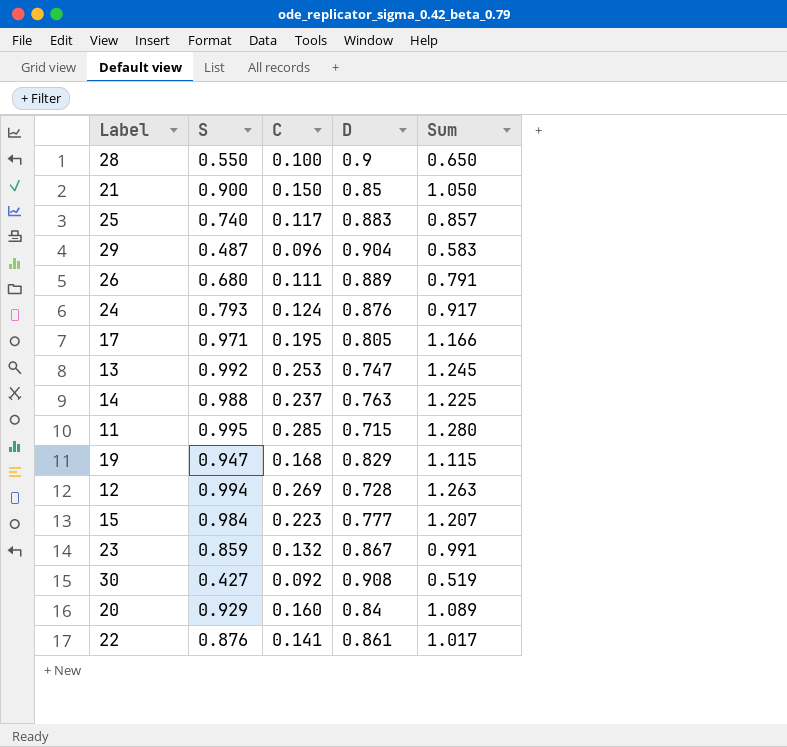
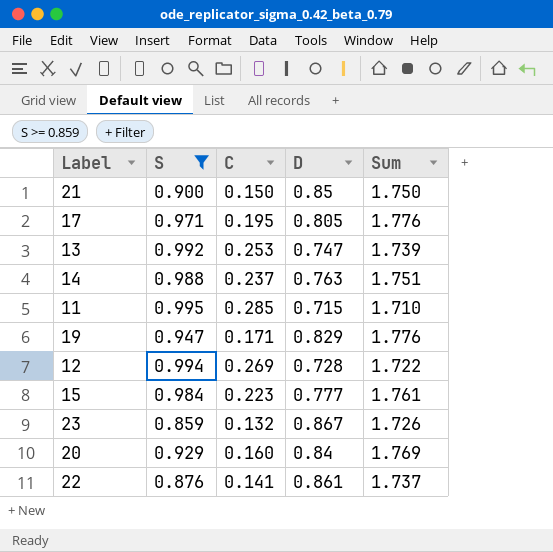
filter: none -> S >= 0.859
column Sum | formula: [S] + [C] -> [S] + [D]
19 | C: 0.168 -> 0.171

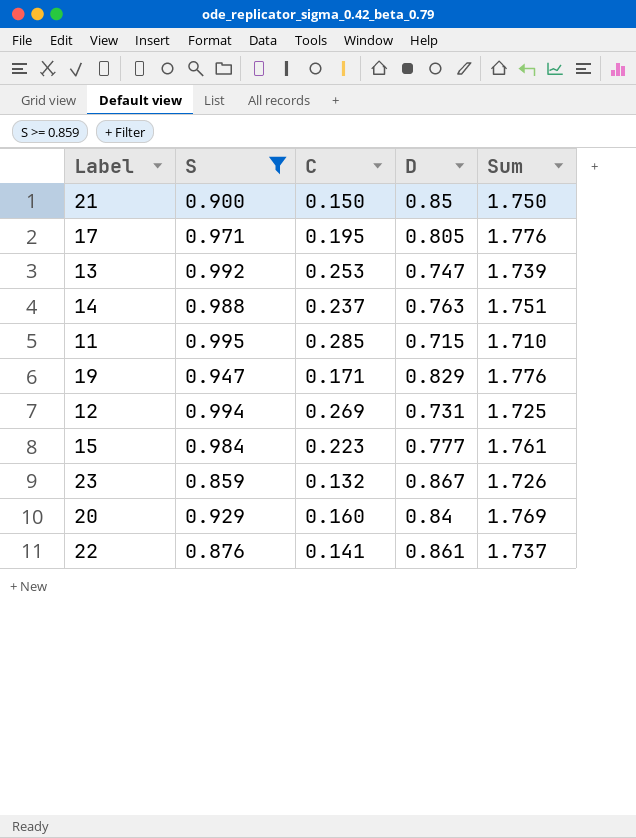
12 | D: 0.728 -> 0.731
12 | Sum: 1.722 -> 1.725

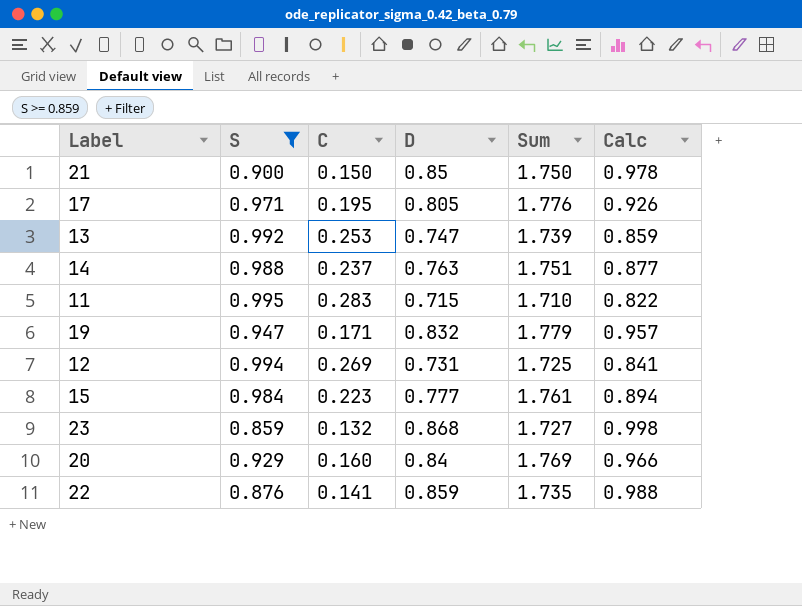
column Calc | formula: none -> [D] * 1.15
11 | C: 0.285 -> 0.283
19 | D: 0.829 -> 0.832
19 | Sum: 1.776 -> 1.779
23 | D: 0.867 -> 0.868
23 | Sum: 1.726 -> 1.727
22 | D: 0.861 -> 0.859
22 | Sum: 1.737 -> 1.735

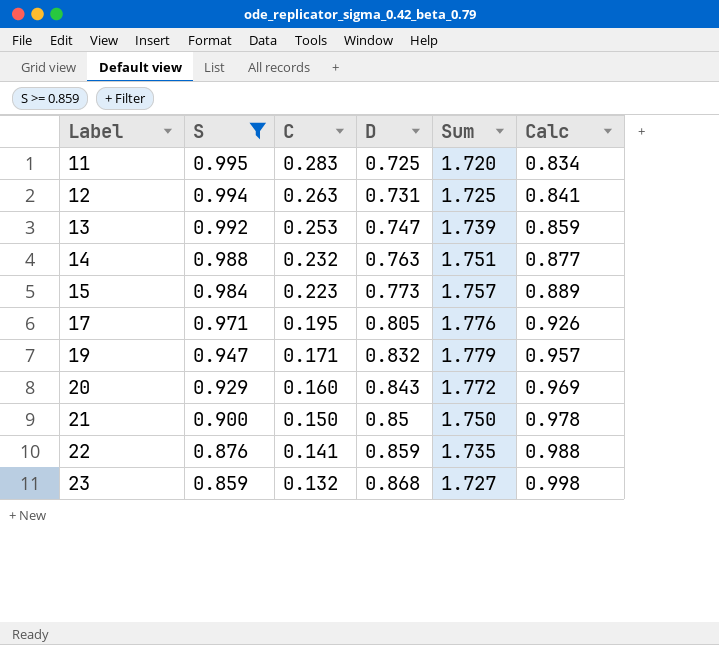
row order: none -> Label ascending
11 | D: 0.715 -> 0.725
11 | Sum: 1.710 -> 1.720
11 | Calc: 0.822 -> 0.834
12 | C: 0.269 -> 0.263
14 | C: 0.237 -> 0.232
15 | D: 0.777 -> 0.773
15 | Sum: 1.761 -> 1.757
15 | Calc: 0.894 -> 0.889
20 | D: 0.84 -> 0.843
20 | Sum: 1.769 -> 1.772
20 | Calc: 0.966 -> 0.969

